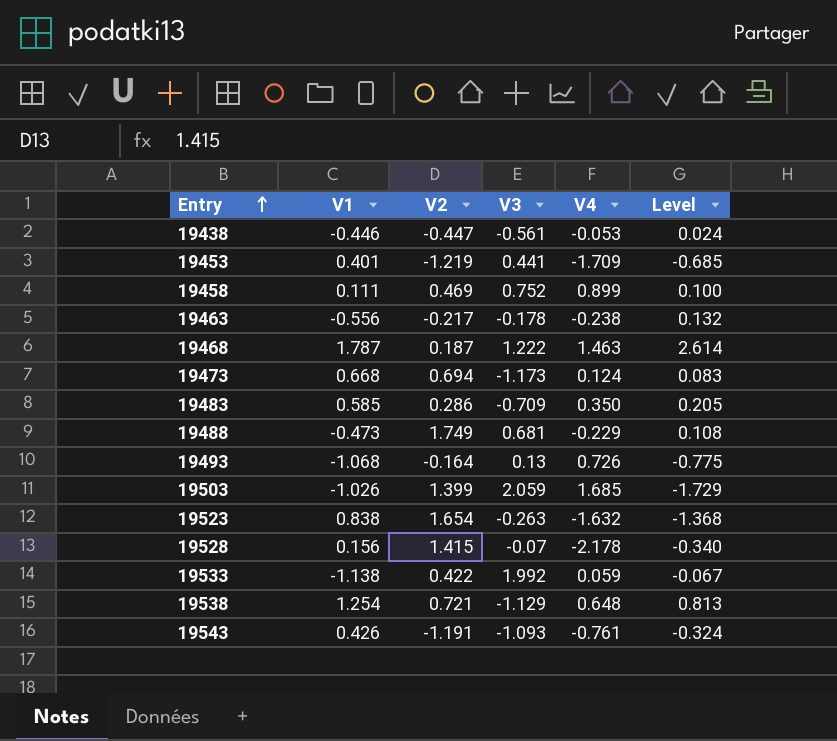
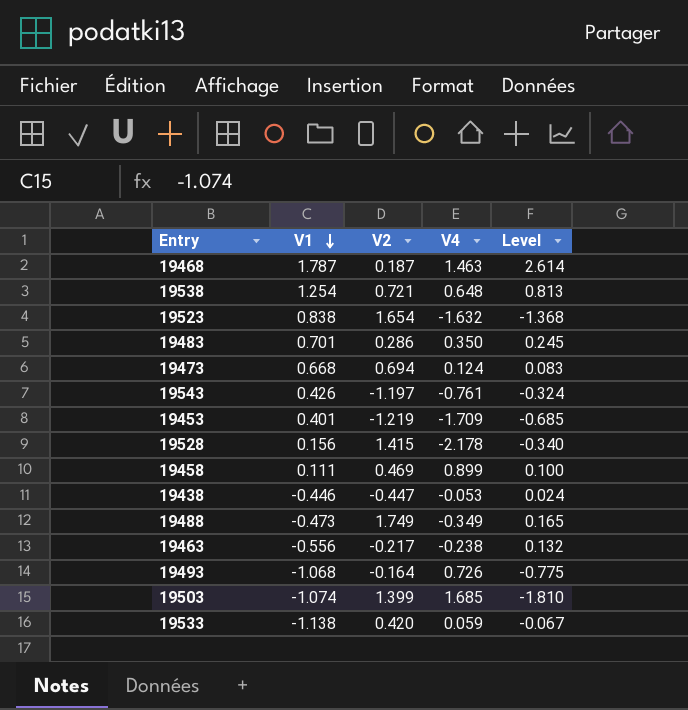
row order: Entry ascending -> V1 descending
column V3 | position: 4 -> none
19483 | V1: 0.585 -> 0.701
19483 | Level: 0.205 -> 0.245
19543 | V2: -1.191 -> -1.197
19488 | V4: -0.229 -> -0.349
19488 | Level: 0.108 -> 0.165
19503 | V1: -1.026 -> -1.074
19503 | Level: -1.729 -> -1.810
19533 | V2: 0.422 -> 0.420

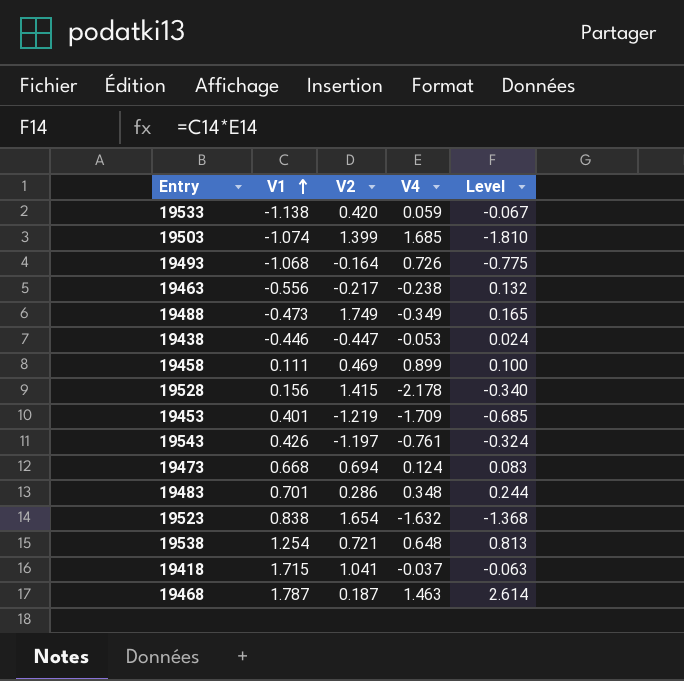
row order: V1 descending -> V1 ascending
19483 | V4: 0.350 -> 0.348
19483 | Level: 0.245 -> 0.244
row 19418: none -> 1.715 | 1.041 | -0.037 | -0.063

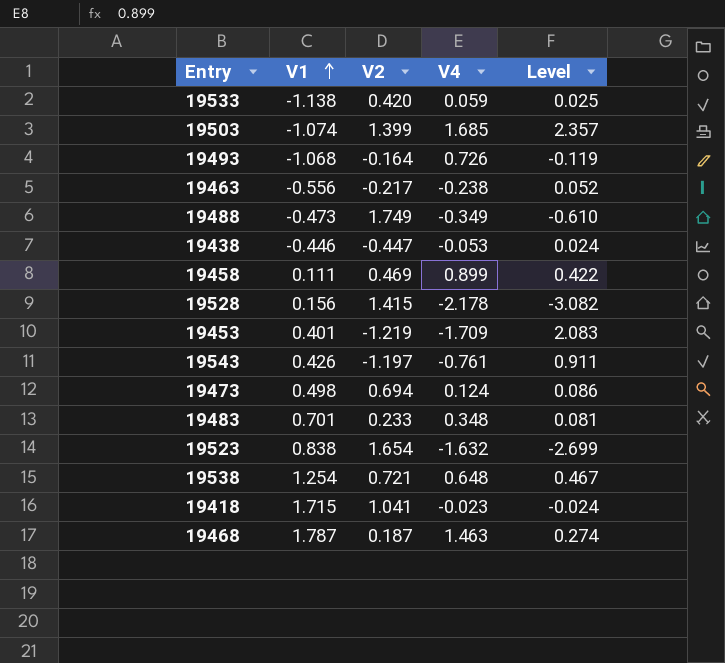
column Level | formula: [V1] * [V4] -> [V2] * [V4]
19473 | V1: 0.668 -> 0.498
19483 | V2: 0.286 -> 0.233
19418 | V4: -0.037 -> -0.023

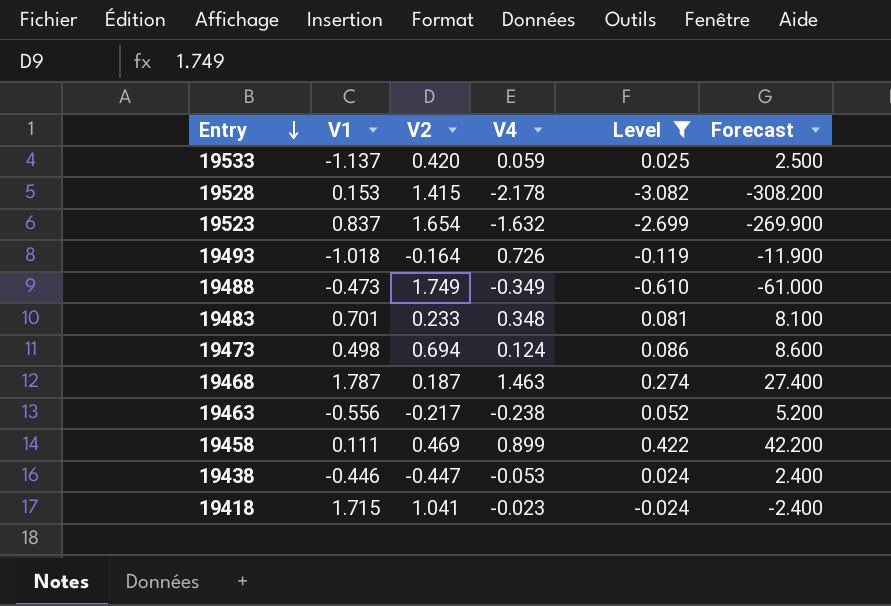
filter: none -> Level <= 0.422
row order: V1 ascending -> Entry descending
column Forecast | formula: none -> [Level] * 100
19533 | V1: -1.138 -> -1.137
19528 | V1: 0.156 -> 0.153
19523 | V1: 0.838 -> 0.837
19493 | V1: -1.068 -> -1.018

